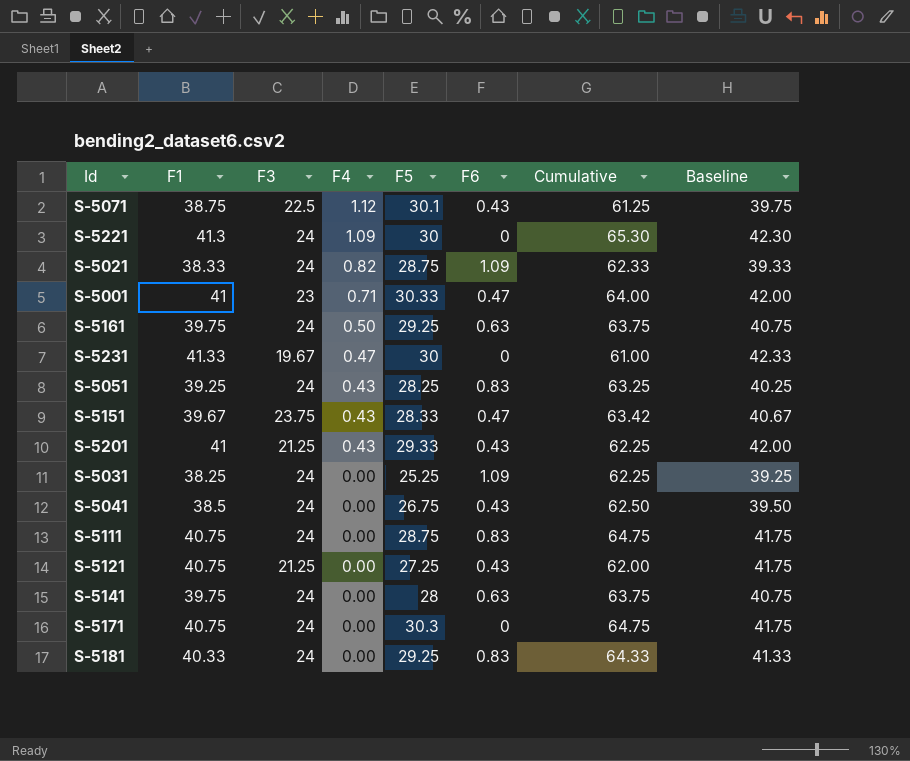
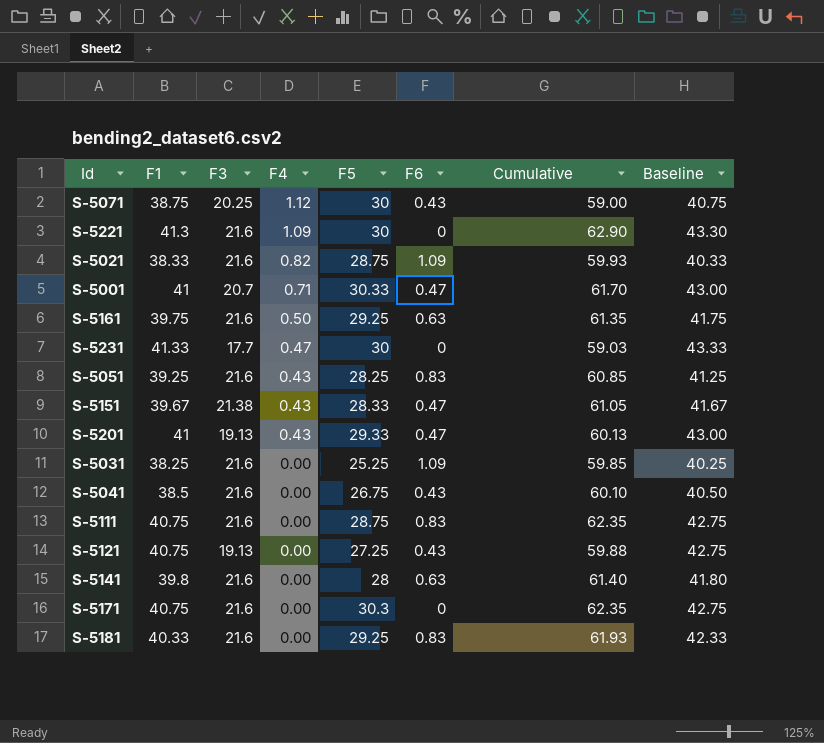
column Baseline | formula: [F1] + 1 -> [F1] + 2
S-5071 | F3: 22.5 -> 20.25
S-5071 | F5: 30.1 -> 30
S-5071 | Cumulative: 61.25 -> 59.00
S-5221 | F3: 24 -> 21.6
S-5221 | Cumulative: 65.30 -> 62.90
S-5021 | F3: 24 -> 21.6
S-5021 | Cumulative: 62.33 -> 59.93
S-5001 | F3: 23 -> 20.7
S-5001 | Cumulative: 64.00 -> 61.70
S-5161 | F3: 24 -> 21.6
S-5161 | Cumulative: 63.75 -> 61.35
S-5231 | F3: 19.67 -> 17.7
S-5231 | Cumulative: 61.00 -> 59.03
S-5051 | F3: 24 -> 21.6
S-5051 | Cumulative: 63.25 -> 60.85
S-5151 | F3: 23.75 -> 21.38
S-5151 | Cumulative: 63.42 -> 61.05
S-5201 | F3: 21.25 -> 19.13
S-5201 | F6: 0.43 -> 0.47
S-5201 | Cumulative: 62.25 -> 60.13
S-5031 | F3: 24 -> 21.6
S-5031 | Cumulative: 62.25 -> 59.85
S-5041 | F3: 24 -> 21.6
S-5041 | Cumulative: 62.50 -> 60.10
S-5111 | F3: 24 -> 21.6
S-5111 | Cumulative: 64.75 -> 62.35
S-5121 | F3: 21.25 -> 19.13
S-5121 | Cumulative: 62.00 -> 59.88
S-5141 | F1: 39.75 -> 39.8
S-5141 | F3: 24 -> 21.6
S-5141 | Cumulative: 63.75 -> 61.40
S-5171 | F3: 24 -> 21.6
S-5171 | Cumulative: 64.75 -> 62.35
S-5181 | F3: 24 -> 21.6
S-5181 | Cumulative: 64.33 -> 61.93

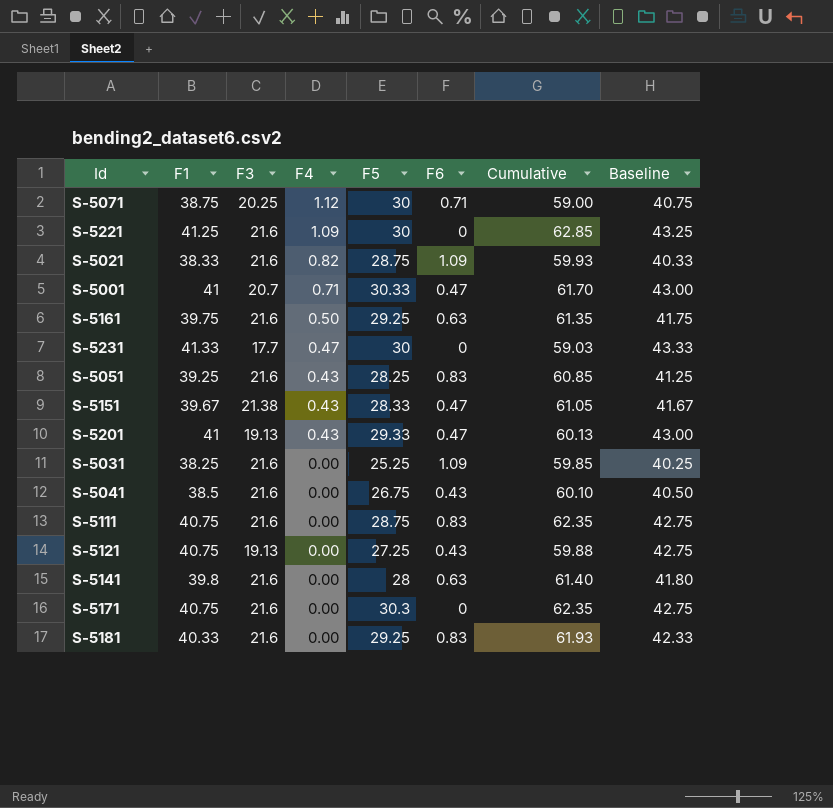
S-5071 | F6: 0.43 -> 0.71
S-5221 | F1: 41.3 -> 41.25
S-5221 | Cumulative: 62.90 -> 62.85
S-5221 | Baseline: 43.30 -> 43.25

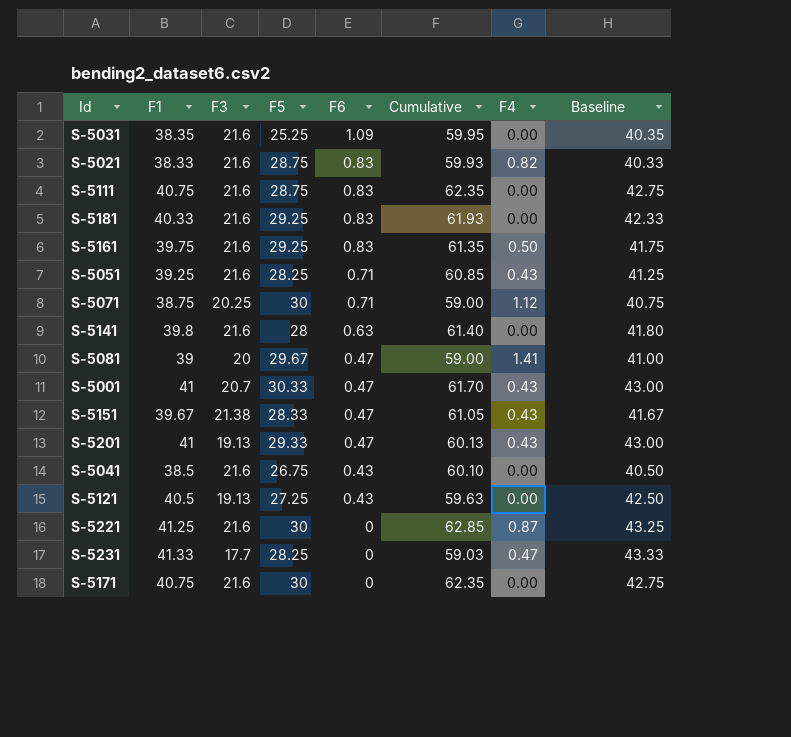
row order: F4 descending -> F6 descending
column F4 | position: 4 -> 7
S-5031 | F1: 38.25 -> 38.35
S-5031 | Cumulative: 59.85 -> 59.95
S-5031 | Baseline: 40.25 -> 40.35
S-5021 | F6: 1.09 -> 0.83
S-5161 | F6: 0.63 -> 0.83
S-5051 | F6: 0.83 -> 0.71
row S-5081: none -> 39 | 20 | 29.67 | 0.47 | 59.00 | 1.41 | 41.00
S-5001 | F4: 0.71 -> 0.43
S-5121 | F1: 40.75 -> 40.5
S-5121 | Cumulative: 59.88 -> 59.63
S-5121 | Baseline: 42.75 -> 42.50
S-5221 | F4: 1.09 -> 0.87
S-5231 | F5: 30 -> 28.25
S-5171 | F5: 30.3 -> 30

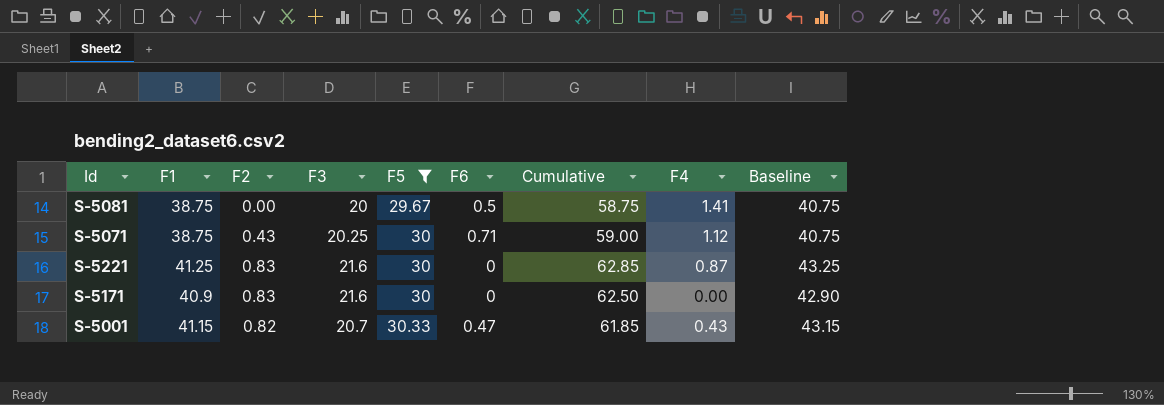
filter: none -> F5 >= 29.67
row order: F6 descending -> F5 ascending
column F2 | position: none -> 3
S-5081 | F1: 39 -> 38.75
S-5081 | F6: 0.47 -> 0.5
S-5081 | Cumulative: 59.00 -> 58.75
S-5081 | Baseline: 41.00 -> 40.75
S-5171 | F1: 40.75 -> 40.9
S-5171 | Cumulative: 62.35 -> 62.50
S-5171 | Baseline: 42.75 -> 42.90
S-5001 | F1: 41 -> 41.15
S-5001 | Cumulative: 61.70 -> 61.85
S-5001 | Baseline: 43.00 -> 43.15

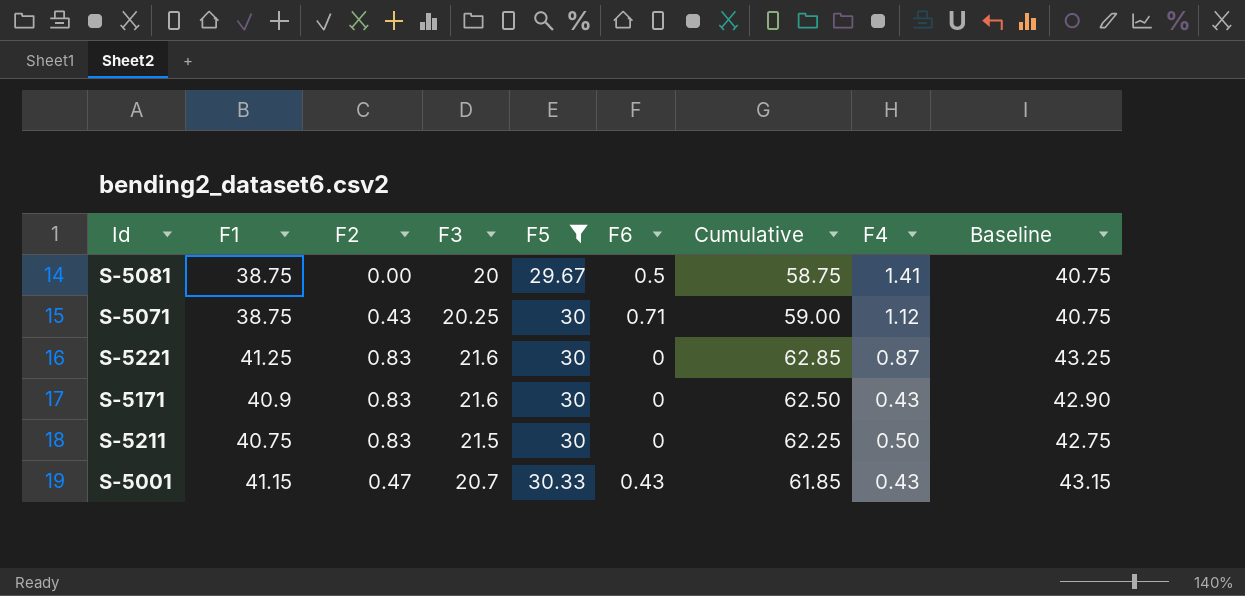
S-5171 | F4: 0.00 -> 0.43
row S-5211: none -> 40.75 | 0.83 | 21.5 | 30 | 0 | 62.25 | 0.50 | 42.75
S-5001 | F2: 0.82 -> 0.47
S-5001 | F6: 0.47 -> 0.43

